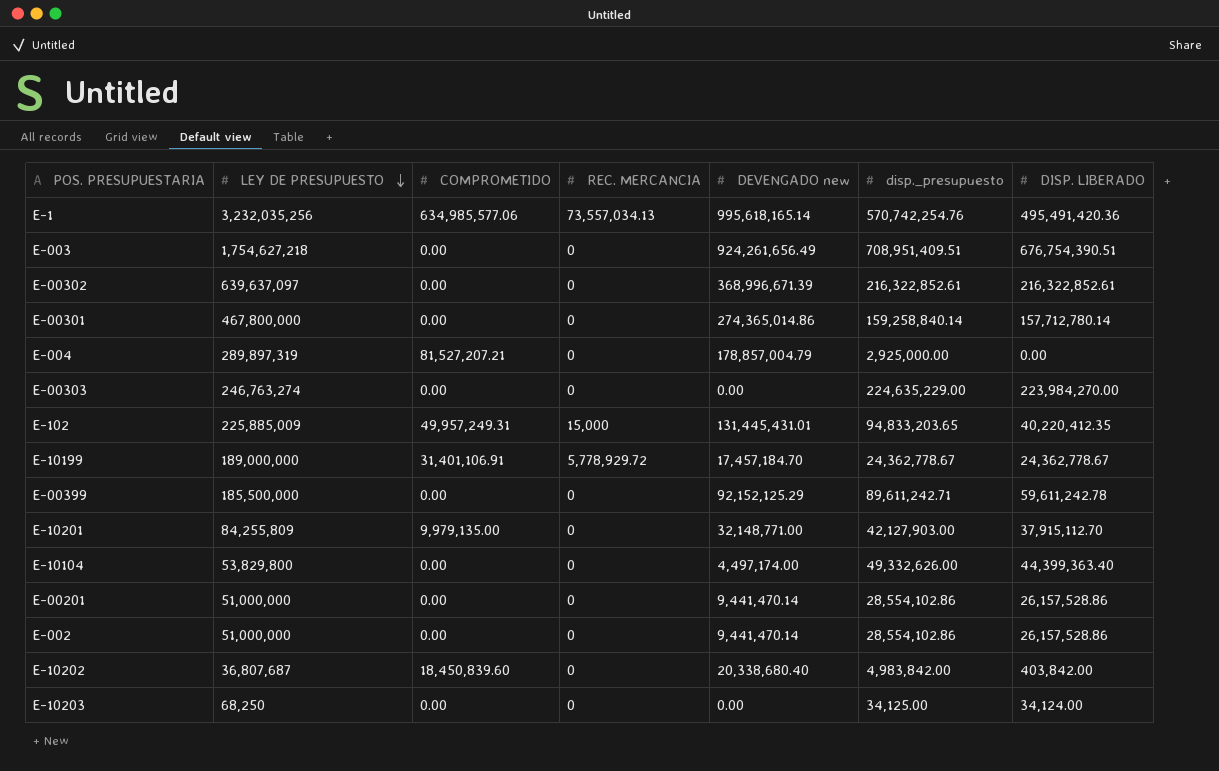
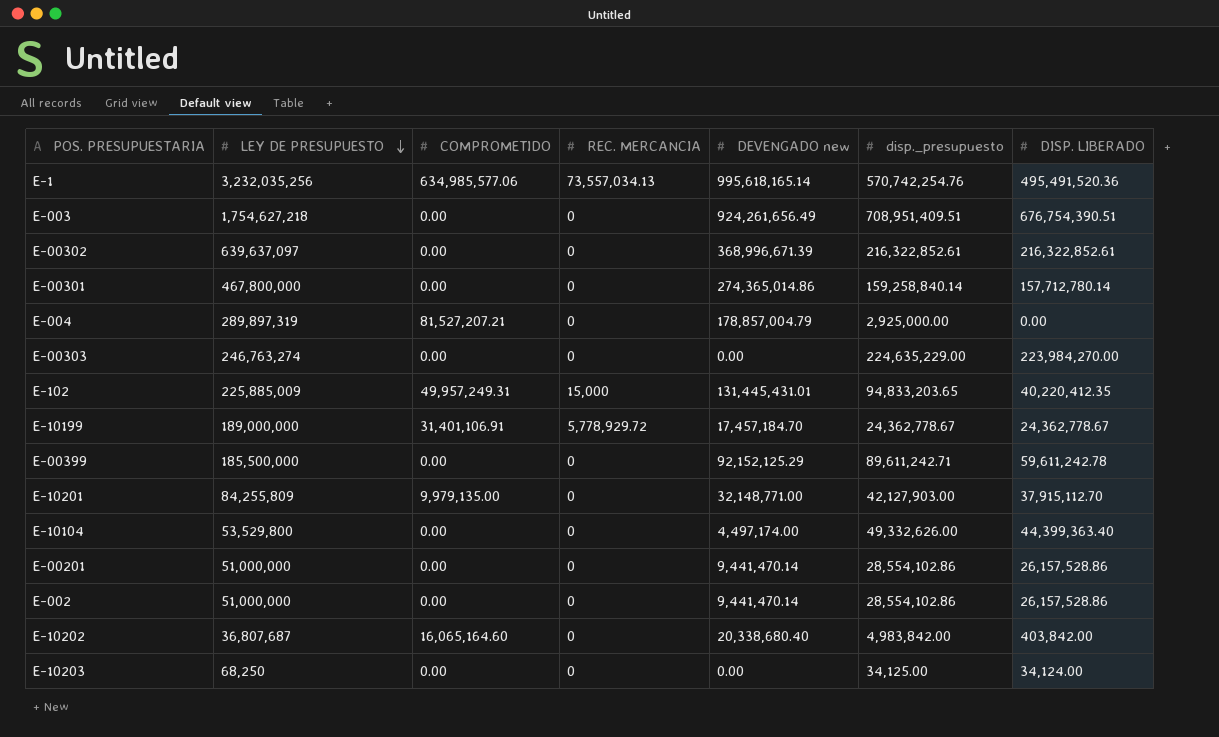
E-1 | DISP. LIBERADO: 495,491,420.36 -> 495,491,520.36
E-10104 | LEY DE PRESUPUESTO: 53,829,800 -> 53,529,800
E-10202 | COMPROMETIDO: 18,450,839.60 -> 16,065,164.60

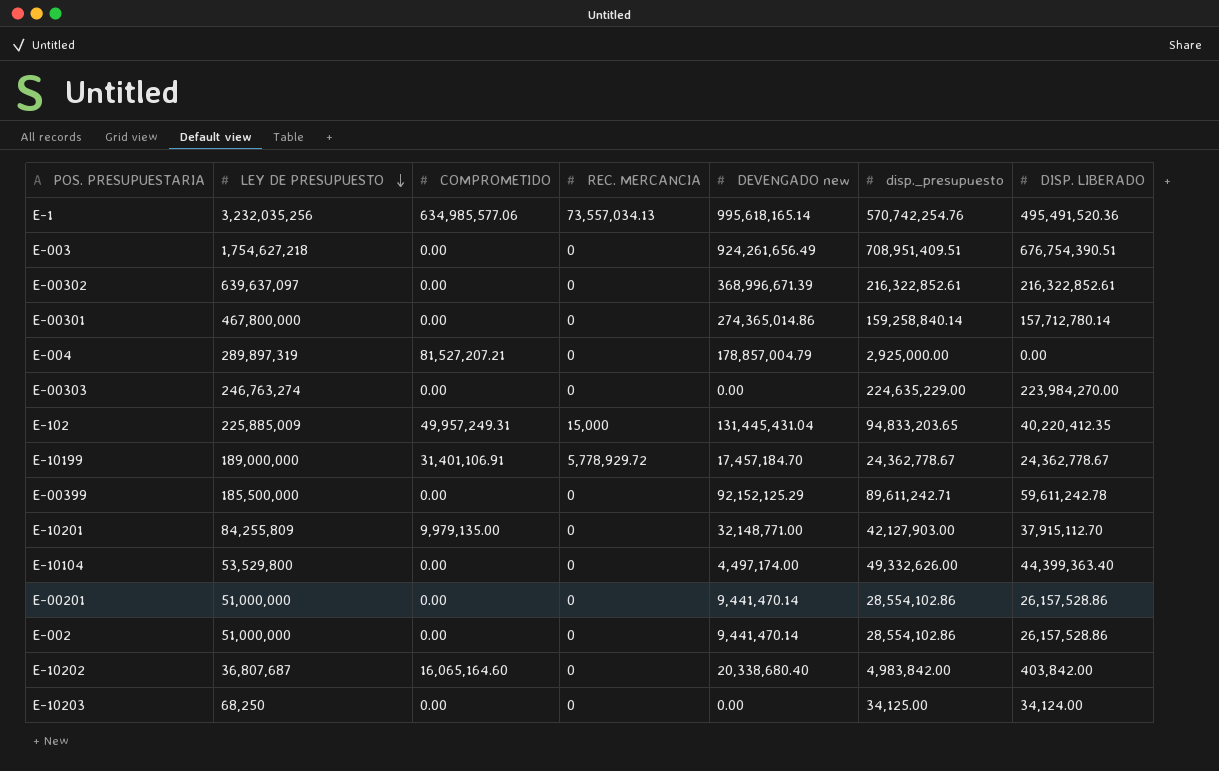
E-102 | DEVENGADO new: 131,445,431.01 -> 131,445,431.04

